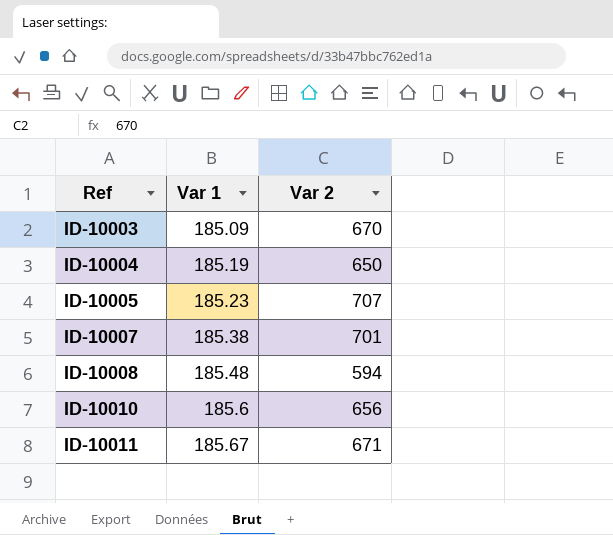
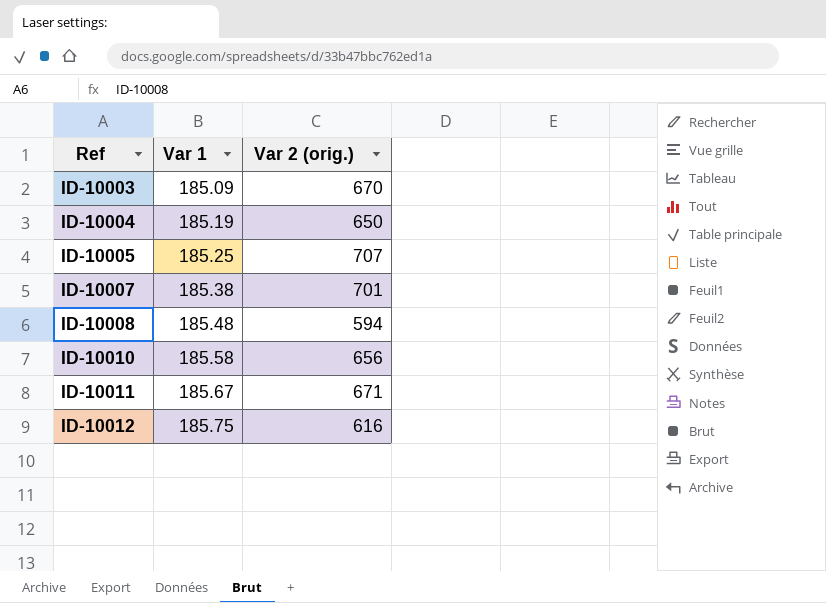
column name: Var 2 -> Var 2 (orig.)
ID-10005 | Var 1: 185.23 -> 185.25
ID-10010 | Var 1: 185.6 -> 185.58
row ID-10012: none -> 185.75 | 616

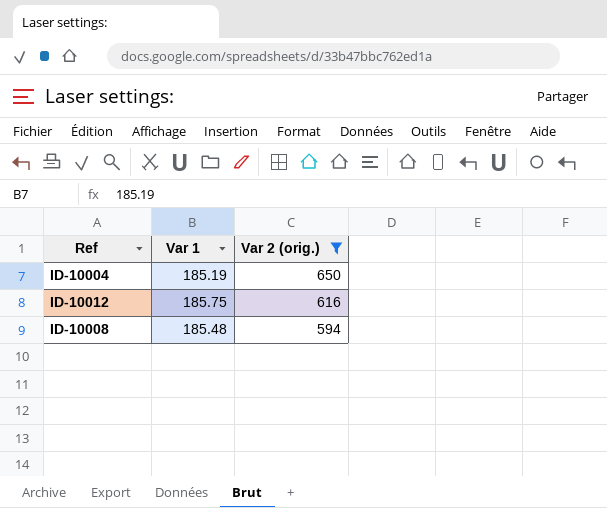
filter: none -> Var 2 (orig.) <= 650
row order: Ref ascending -> Var 2 (orig.) descending

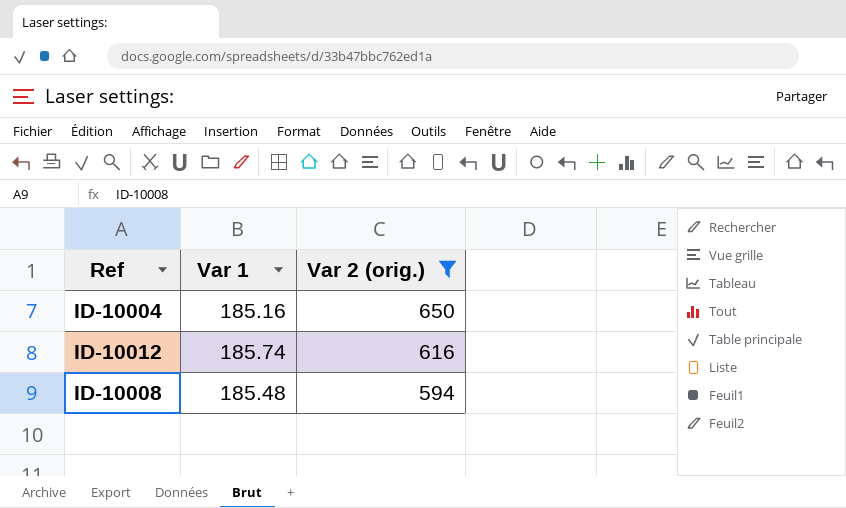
ID-10004 | Var 1: 185.19 -> 185.16
ID-10012 | Var 1: 185.75 -> 185.74

